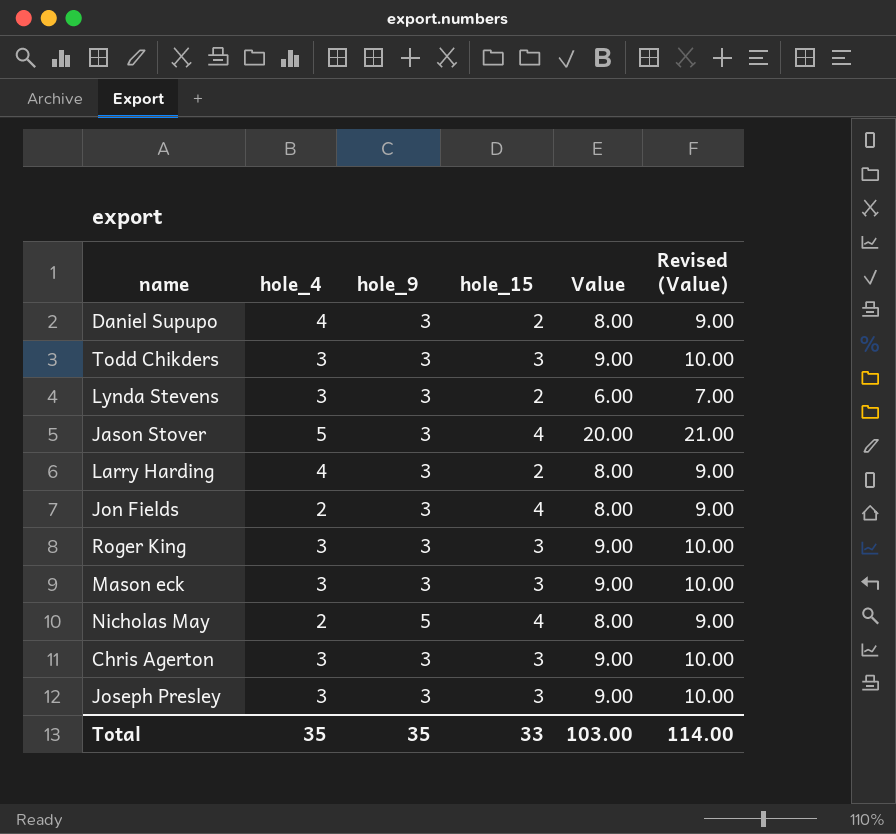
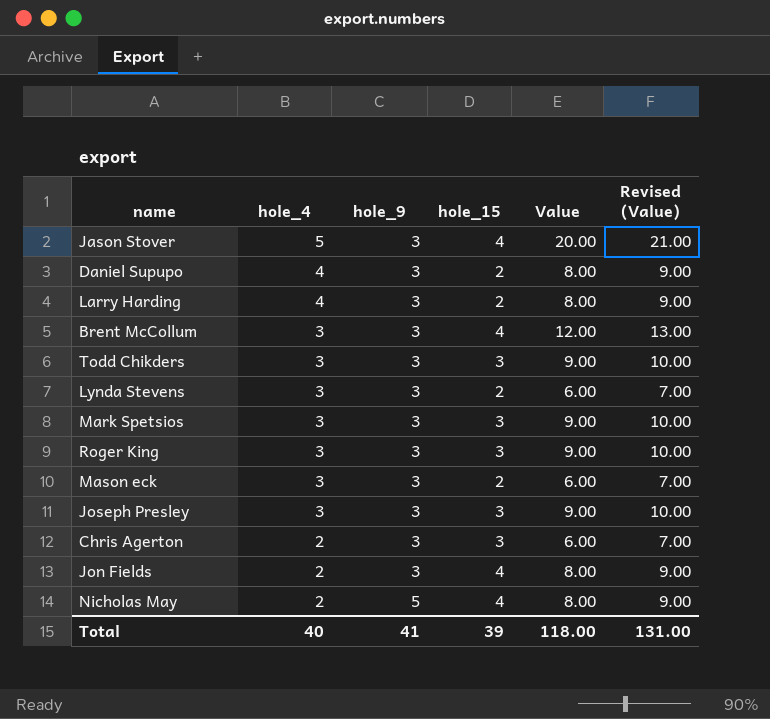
row order: none -> hole_4 descending
row Brent McCollum: none -> 3 | 3 | 4 | 12.00 | 13.00
row Mark Spetsios: none -> 3 | 3 | 3 | 9.00 | 10.00
Mason eck | hole_15: 3 -> 2
Mason eck | Value: 9.00 -> 6.00
Mason eck | Revised (Value): 10.00 -> 7.00
Chris Agerton | hole_4: 3 -> 2
Chris Agerton | Value: 9.00 -> 6.00
Chris Agerton | Revised (Value): 10.00 -> 7.00
Total | hole_4: 35 -> 40
Total | hole_9: 35 -> 41
Total | hole_15: 33 -> 39
Total | Value: 103.00 -> 118.00
Total | Revised (Value): 114.00 -> 131.00

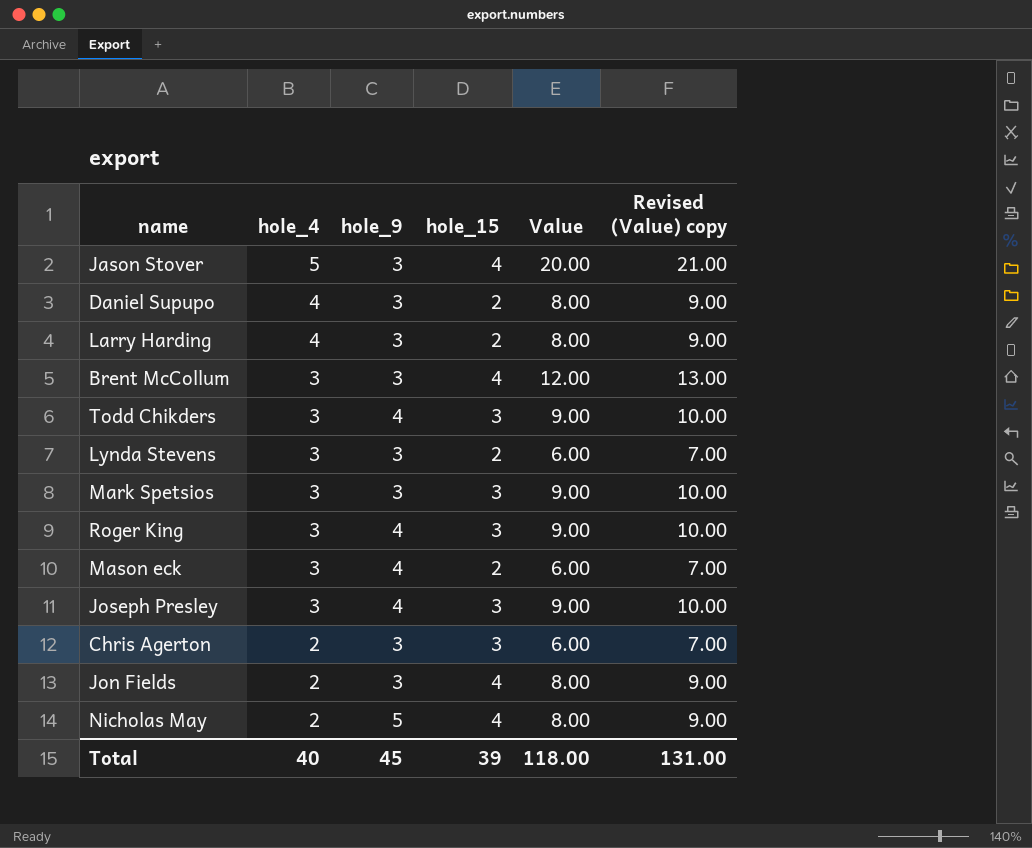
column name: Revised (Value) -> Revised (Value) copy
Todd Chikders | hole_9: 3 -> 4
Roger King | hole_9: 3 -> 4
Mason eck | hole_9: 3 -> 4
Joseph Presley | hole_9: 3 -> 4
Total | hole_9: 41 -> 45

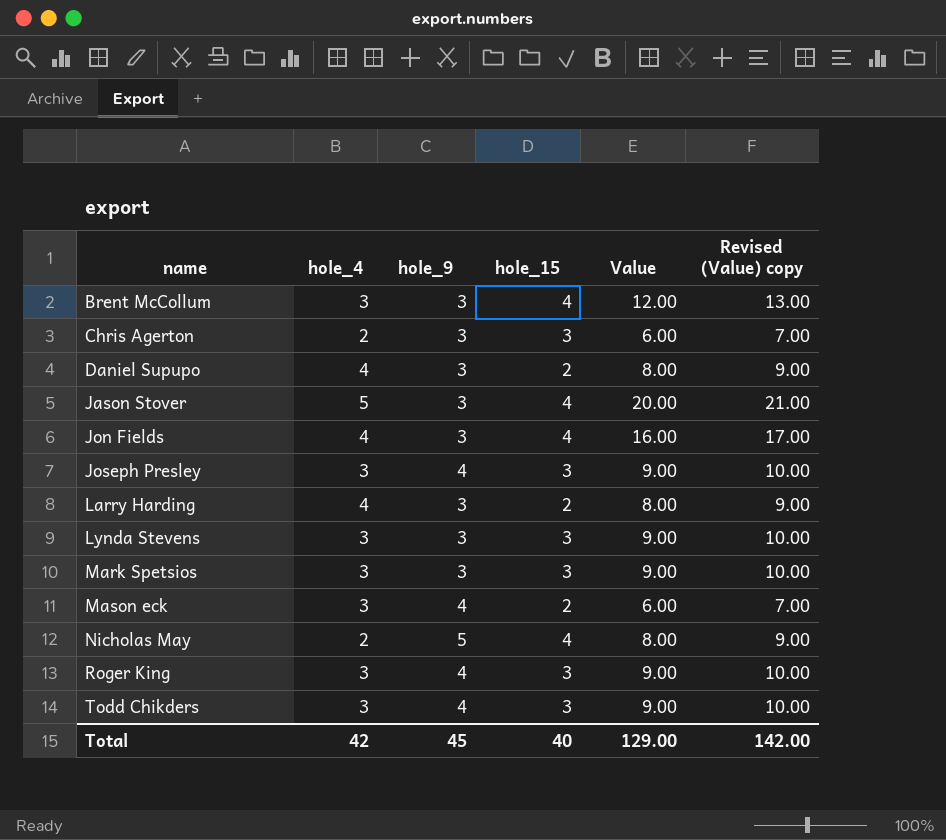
row order: hole_4 descending -> name ascending
Jon Fields | hole_4: 2 -> 4
Jon Fields | Value: 8.00 -> 16.00
Jon Fields | Revised (Value) copy: 9.00 -> 17.00
Lynda Stevens | hole_15: 2 -> 3
Lynda Stevens | Value: 6.00 -> 9.00
Lynda Stevens | Revised (Value) copy: 7.00 -> 10.00
Total | hole_4: 40 -> 42
Total | hole_15: 39 -> 40
Total | Value: 118.00 -> 129.00
Total | Revised (Value) copy: 131.00 -> 142.00

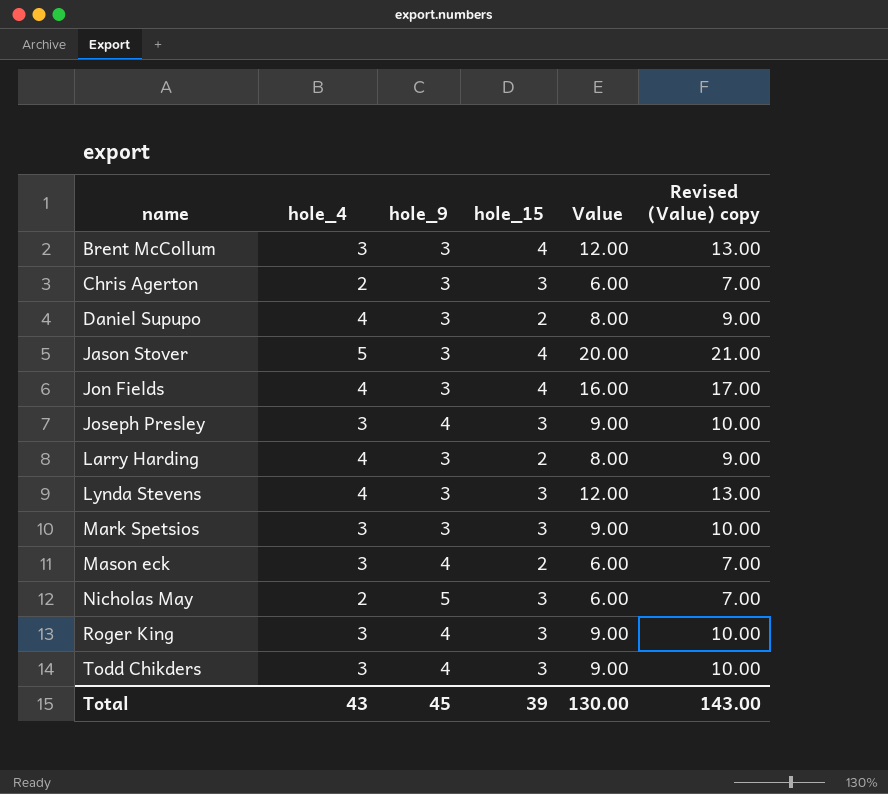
Lynda Stevens | hole_4: 3 -> 4
Lynda Stevens | Value: 9.00 -> 12.00
Lynda Stevens | Revised (Value) copy: 10.00 -> 13.00
Nicholas May | hole_15: 4 -> 3
Nicholas May | Value: 8.00 -> 6.00
Nicholas May | Revised (Value) copy: 9.00 -> 7.00
Total | hole_4: 42 -> 43
Total | hole_15: 40 -> 39
Total | Value: 129.00 -> 130.00
Total | Revised (Value) copy: 142.00 -> 143.00

